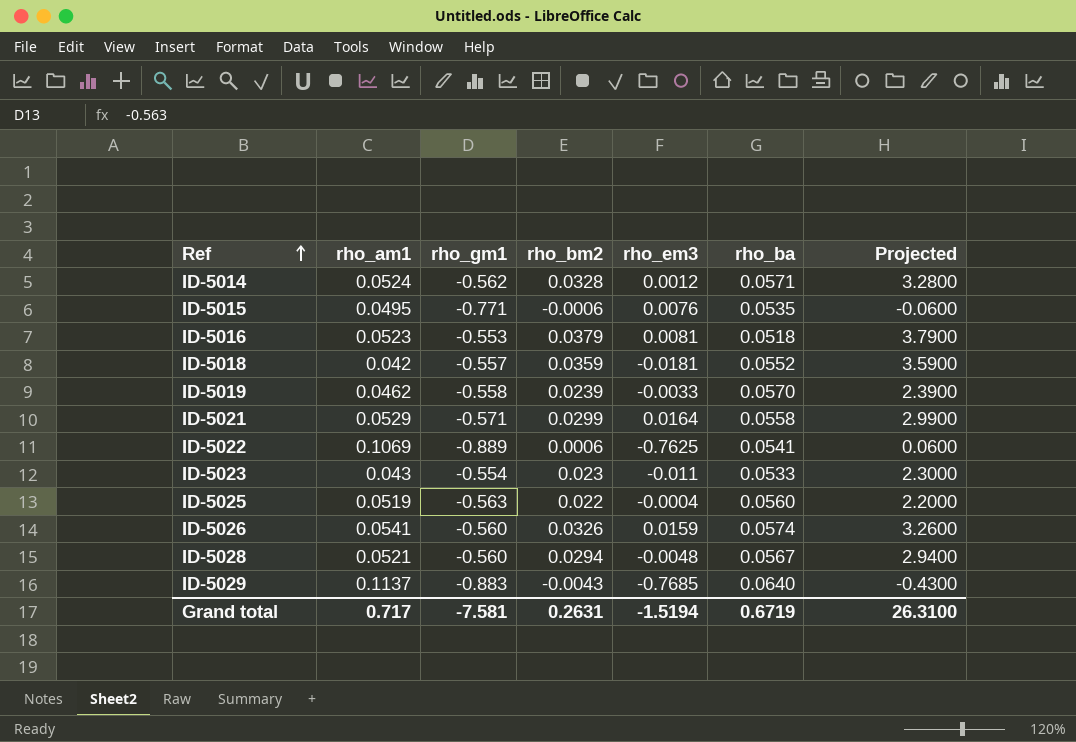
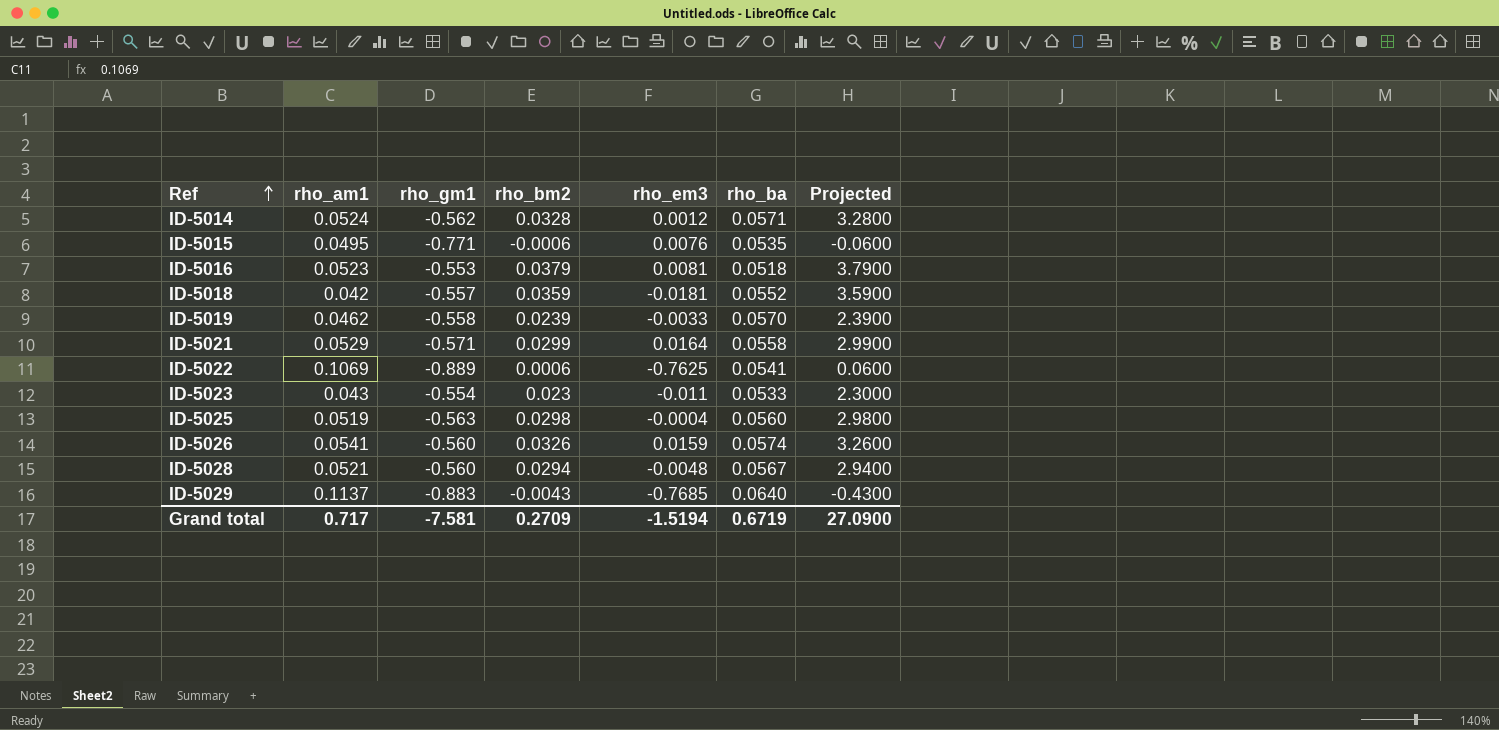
ID-5025 | rho_bm2: 0.022 -> 0.0298
ID-5025 | Projected: 2.2000 -> 2.9800
Grand total | rho_bm2: 0.2631 -> 0.2709
Grand total | Projected: 26.3100 -> 27.0900

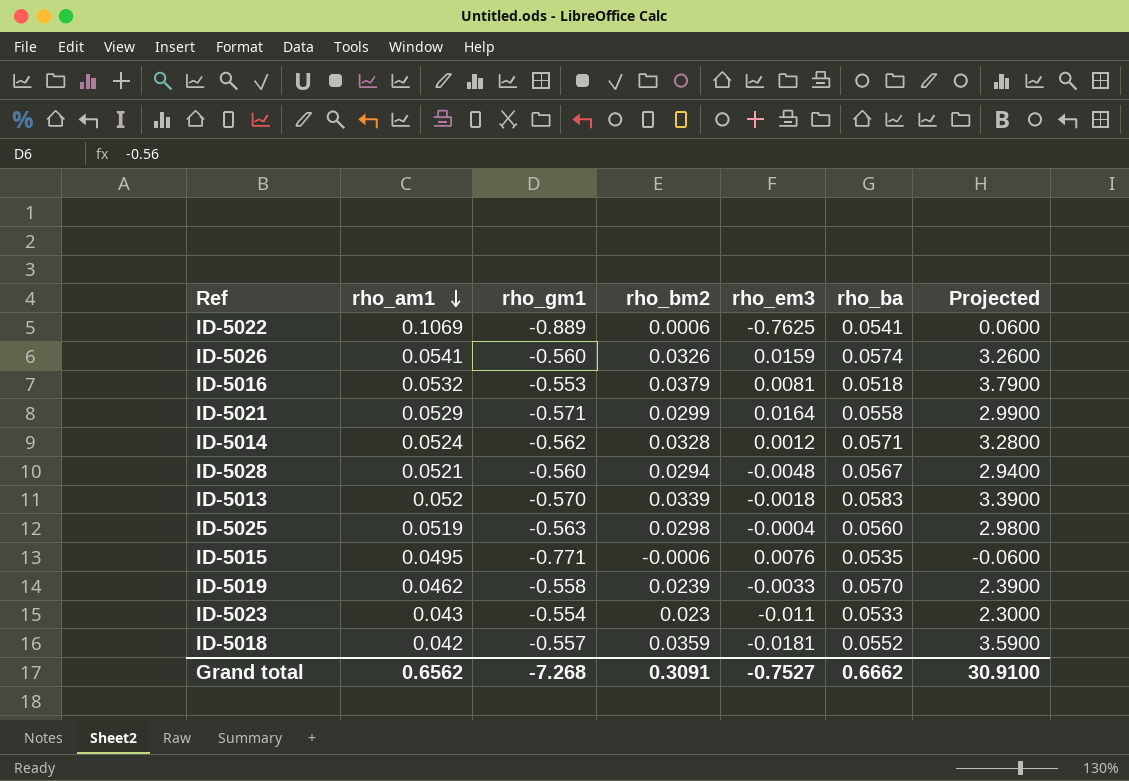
row order: Ref ascending -> rho_am1 descending
row ID-5029: 0.1137 | -0.883 | -0.0043 | -0.7685 | 0.0640 | -0.4300 -> none
ID-5016 | rho_am1: 0.0523 -> 0.0532
row ID-5013: none -> 0.052 | -0.570 | 0.0339 | -0.0018 | 0.0583 | 3.3900
Grand total | rho_am1: 0.717 -> 0.6562
Grand total | rho_gm1: -7.581 -> -7.268
Grand total | rho_bm2: 0.2709 -> 0.3091
Grand total | rho_em3: -1.5194 -> -0.7527
Grand total | rho_ba: 0.6719 -> 0.6662
Grand total | Projected: 27.0900 -> 30.9100

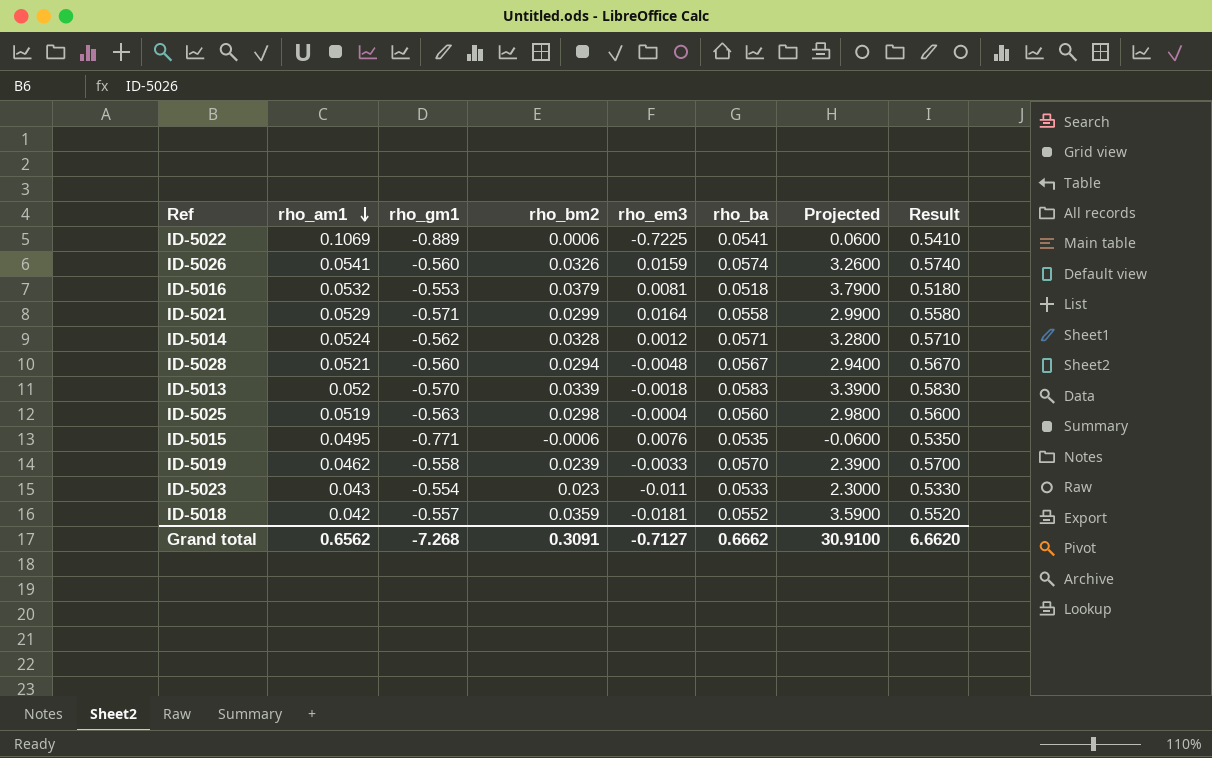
column Result | formula: none -> [rho_ba] * 10
ID-5022 | rho_em3: -0.7625 -> -0.7225
Grand total | rho_em3: -0.7527 -> -0.7127

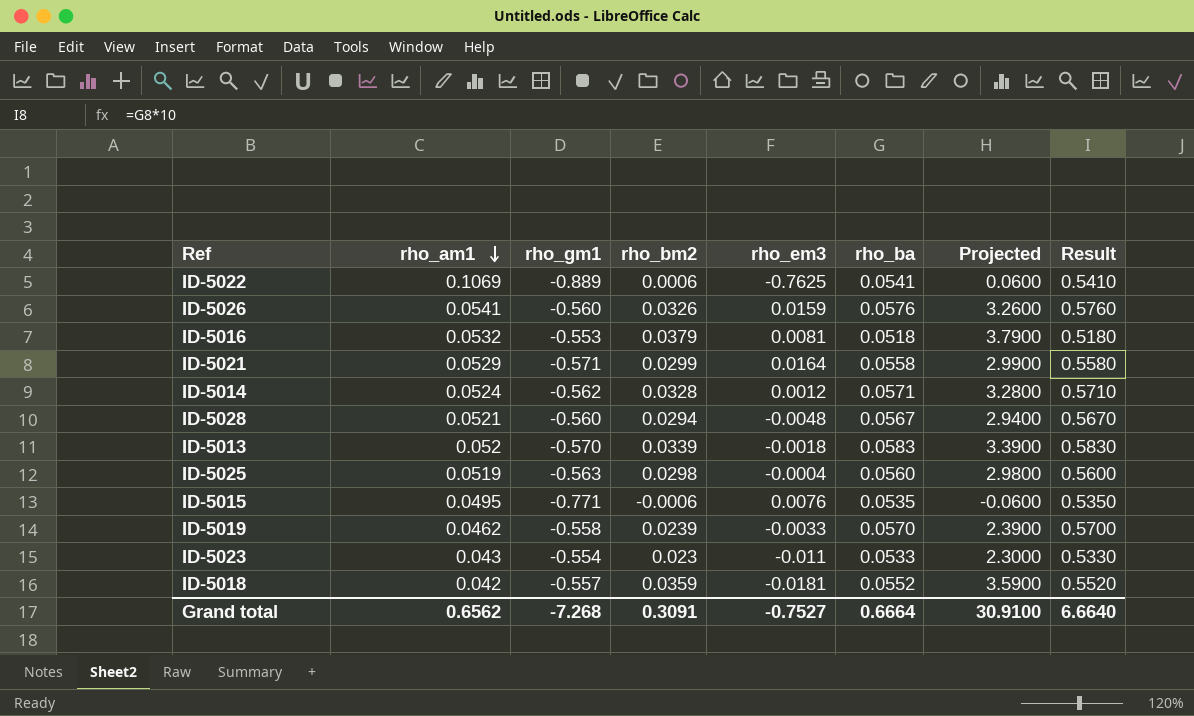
ID-5022 | rho_em3: -0.7225 -> -0.7625
ID-5026 | rho_ba: 0.0574 -> 0.0576
ID-5026 | Result: 0.5740 -> 0.5760
Grand total | rho_em3: -0.7127 -> -0.7527
Grand total | rho_ba: 0.6662 -> 0.6664
Grand total | Result: 6.6620 -> 6.6640

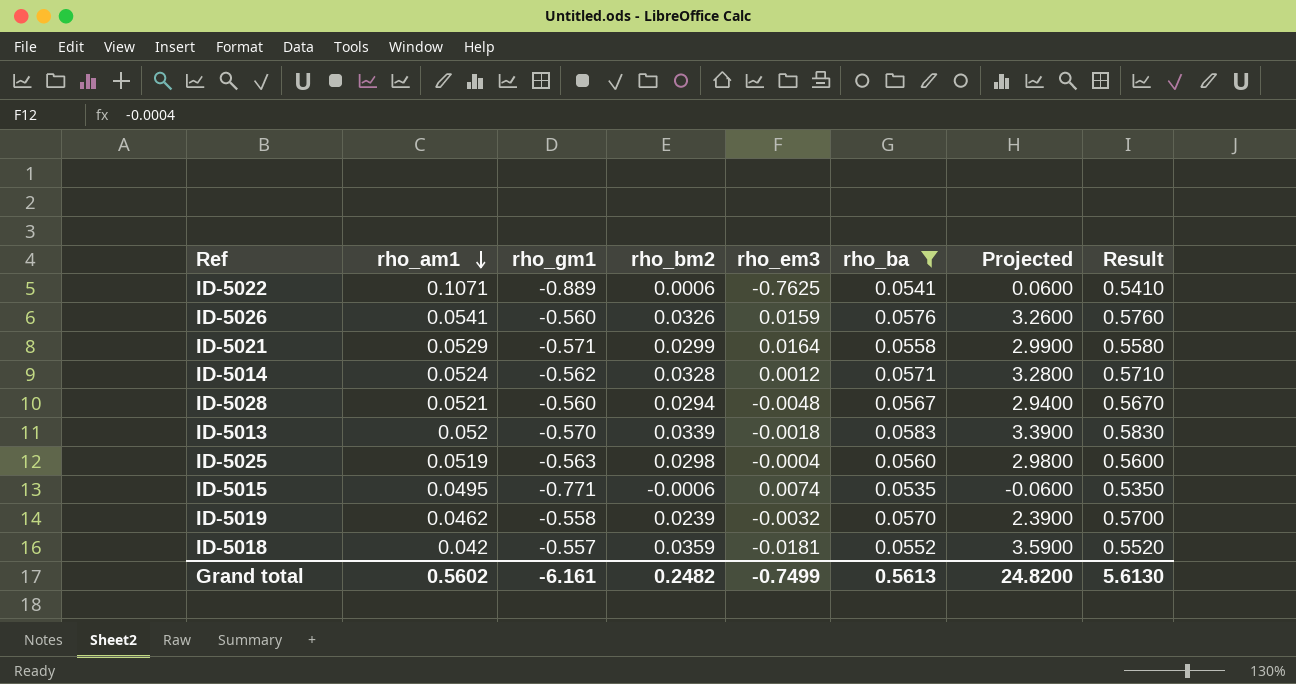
filter: none -> rho_ba >= 0.0535
ID-5022 | rho_am1: 0.1069 -> 0.1071
ID-5015 | rho_em3: 0.0076 -> 0.0074
ID-5019 | rho_em3: -0.0033 -> -0.0032
Grand total | rho_am1: 0.6562 -> 0.5602
Grand total | rho_gm1: -7.268 -> -6.161
Grand total | rho_bm2: 0.3091 -> 0.2482
Grand total | rho_em3: -0.7527 -> -0.7499
Grand total | rho_ba: 0.6664 -> 0.5613
Grand total | Projected: 30.9100 -> 24.8200
Grand total | Result: 6.6640 -> 5.6130

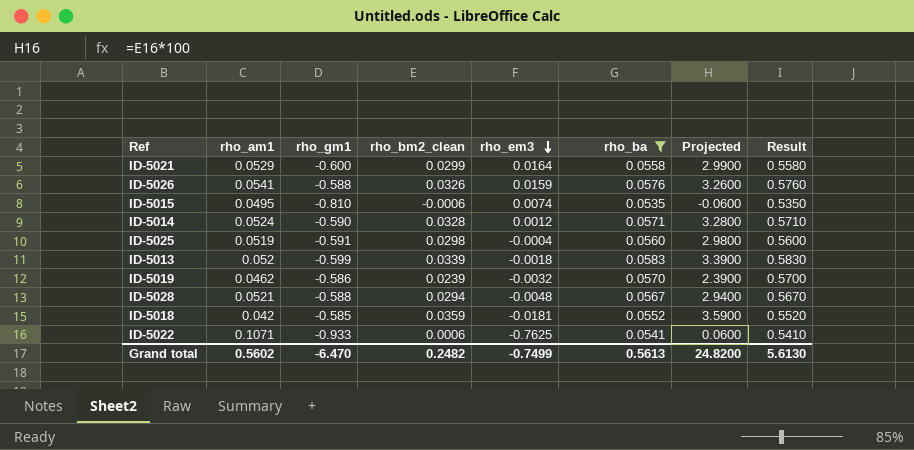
row order: rho_am1 descending -> rho_em3 descending
column name: rho_bm2 -> rho_bm2_clean
ID-5021 | rho_gm1: -0.571 -> -0.600
ID-5026 | rho_gm1: -0.560 -> -0.588
ID-5015 | rho_gm1: -0.771 -> -0.810
ID-5014 | rho_gm1: -0.562 -> -0.590
ID-5025 | rho_gm1: -0.563 -> -0.591
ID-5013 | rho_gm1: -0.570 -> -0.599
ID-5019 | rho_gm1: -0.558 -> -0.586
ID-5028 | rho_gm1: -0.560 -> -0.588
ID-5018 | rho_gm1: -0.557 -> -0.585
ID-5022 | rho_gm1: -0.889 -> -0.933
Grand total | rho_gm1: -6.161 -> -6.470

